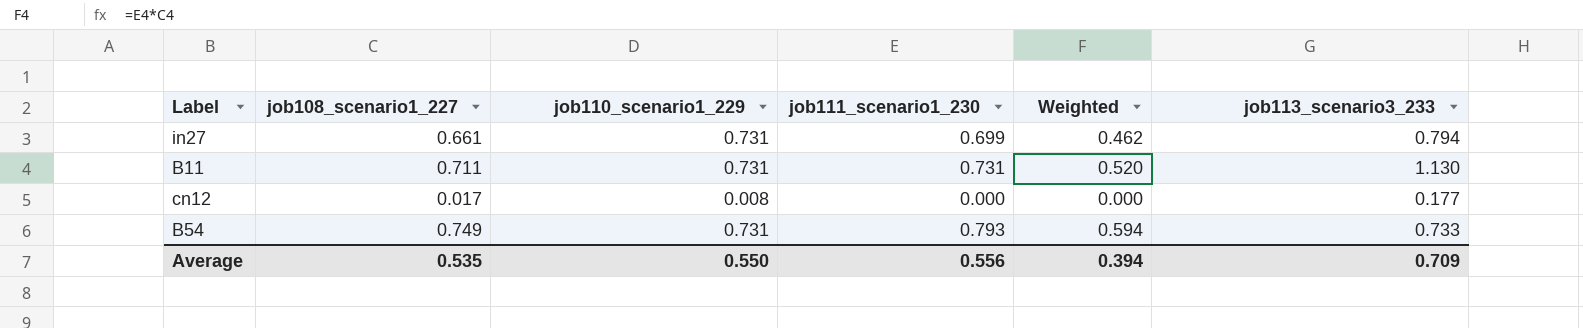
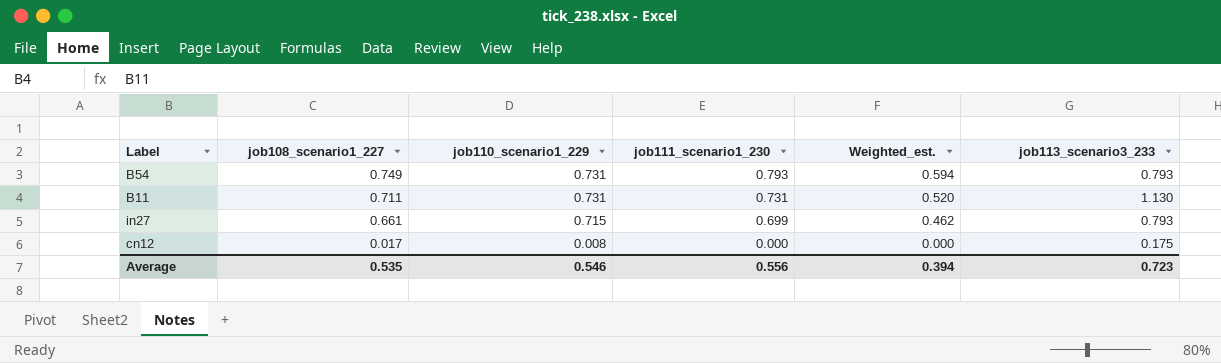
row order: none -> job108_scenario1_227 descending
column name: Weighted -> Weighted_est.
B54 | job113_scenario3_233: 0.733 -> 0.793
in27 | job110_scenario1_229: 0.731 -> 0.715
in27 | job113_scenario3_233: 0.794 -> 0.793
cn12 | job113_scenario3_233: 0.177 -> 0.175
Average | job110_scenario1_229: 0.550 -> 0.546
Average | job113_scenario3_233: 0.709 -> 0.723

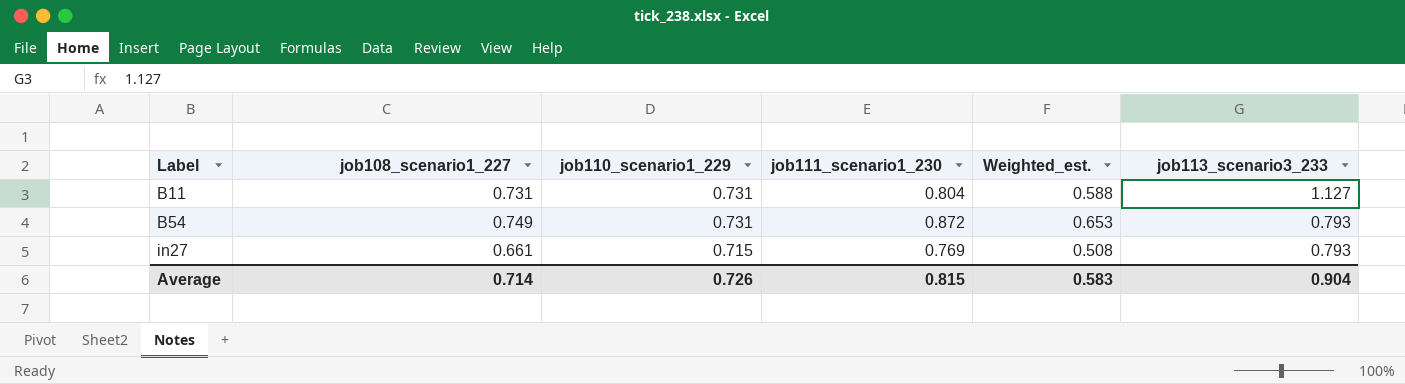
row order: job108_scenario1_227 descending -> Label ascending
row cn12: 0.017 | 0.008 | 0.000 | 0.000 | 0.175 -> none
B11 | job108_scenario1_227: 0.711 -> 0.731
B11 | job111_scenario1_230: 0.731 -> 0.804
B11 | Weighted_est.: 0.520 -> 0.588
B11 | job113_scenario3_233: 1.130 -> 1.127
B54 | job111_scenario1_230: 0.793 -> 0.872
B54 | Weighted_est.: 0.594 -> 0.653
in27 | job111_scenario1_230: 0.699 -> 0.769
in27 | Weighted_est.: 0.462 -> 0.508
Average | job108_scenario1_227: 0.535 -> 0.714
Average | job110_scenario1_229: 0.546 -> 0.726
Average | job111_scenario1_230: 0.556 -> 0.815
Average | Weighted_est.: 0.394 -> 0.583
Average | job113_scenario3_233: 0.723 -> 0.904

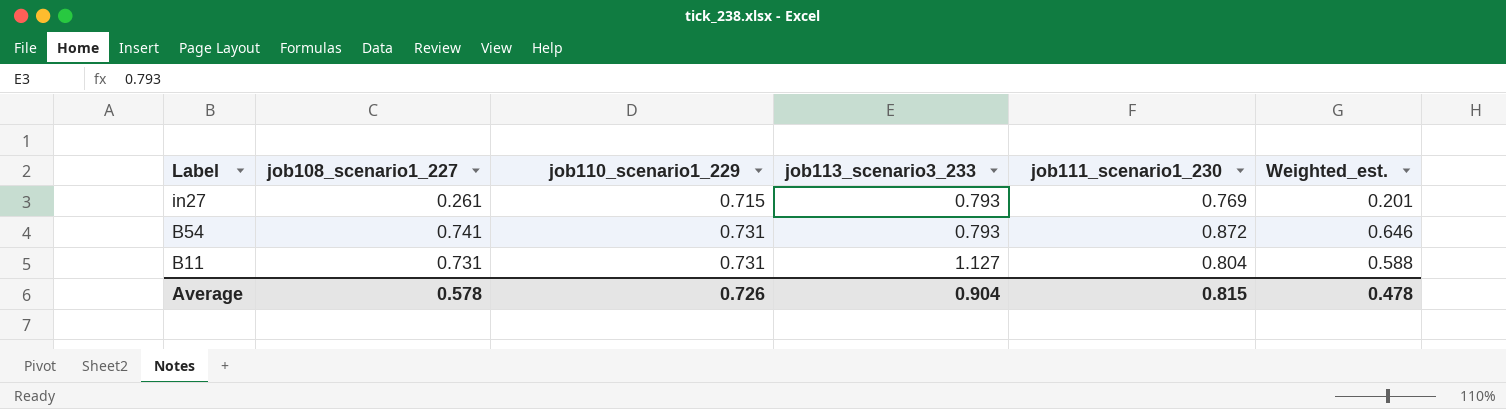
row order: Label ascending -> Label descending
column job113_scenario3_233 | position: 6 -> 4
in27 | job108_scenario1_227: 0.661 -> 0.261
in27 | Weighted_est.: 0.508 -> 0.201
B54 | job108_scenario1_227: 0.749 -> 0.741
B54 | Weighted_est.: 0.653 -> 0.646
Average | job108_scenario1_227: 0.714 -> 0.578
Average | Weighted_est.: 0.583 -> 0.478

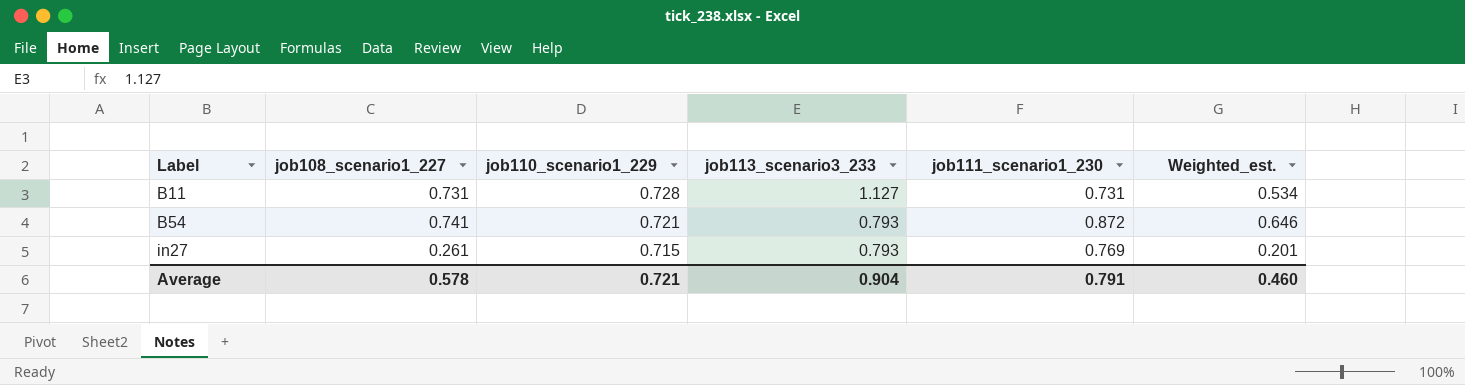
row order: Label descending -> Label ascending
B11 | job110_scenario1_229: 0.731 -> 0.728
B11 | job111_scenario1_230: 0.804 -> 0.731
B11 | Weighted_est.: 0.588 -> 0.534
B54 | job110_scenario1_229: 0.731 -> 0.721
Average | job110_scenario1_229: 0.726 -> 0.721
Average | job111_scenario1_230: 0.815 -> 0.791
Average | Weighted_est.: 0.478 -> 0.460

